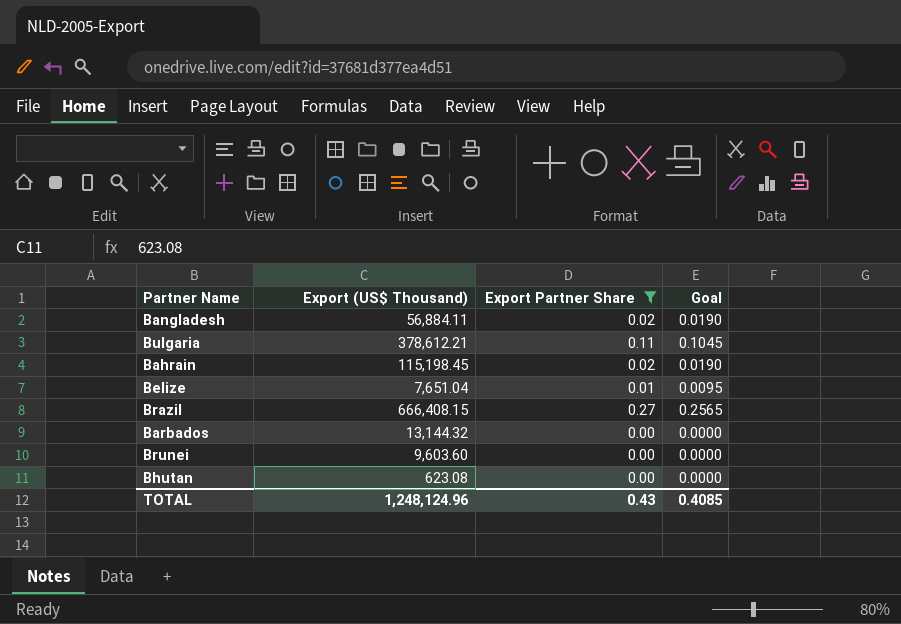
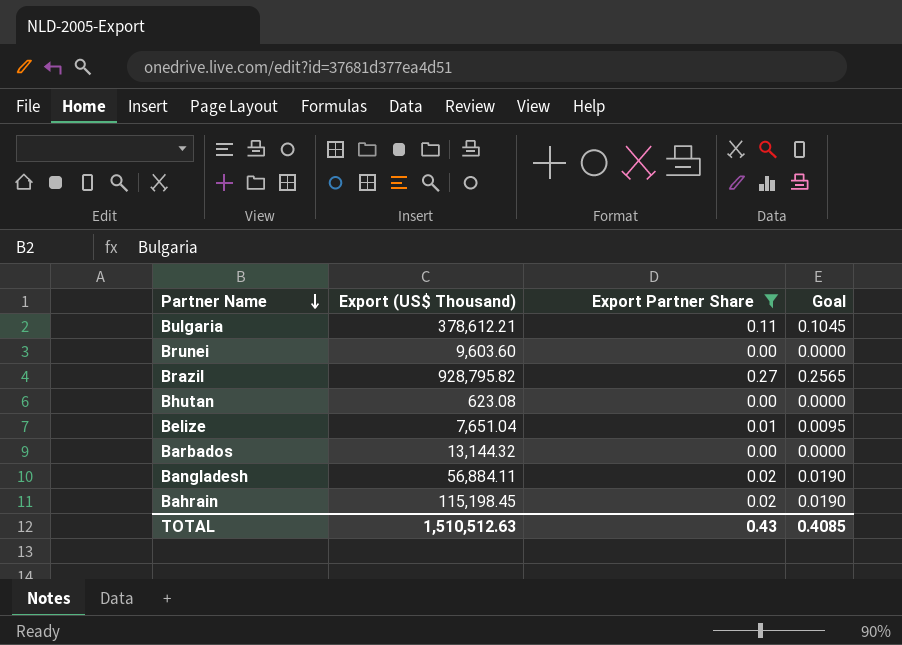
row order: none -> Partner Name descending
Brazil | Export (US$ Thousand): 666,408.15 -> 928,795.82
TOTAL | Export (US$ Thousand): 1,248,124.96 -> 1,510,512.63

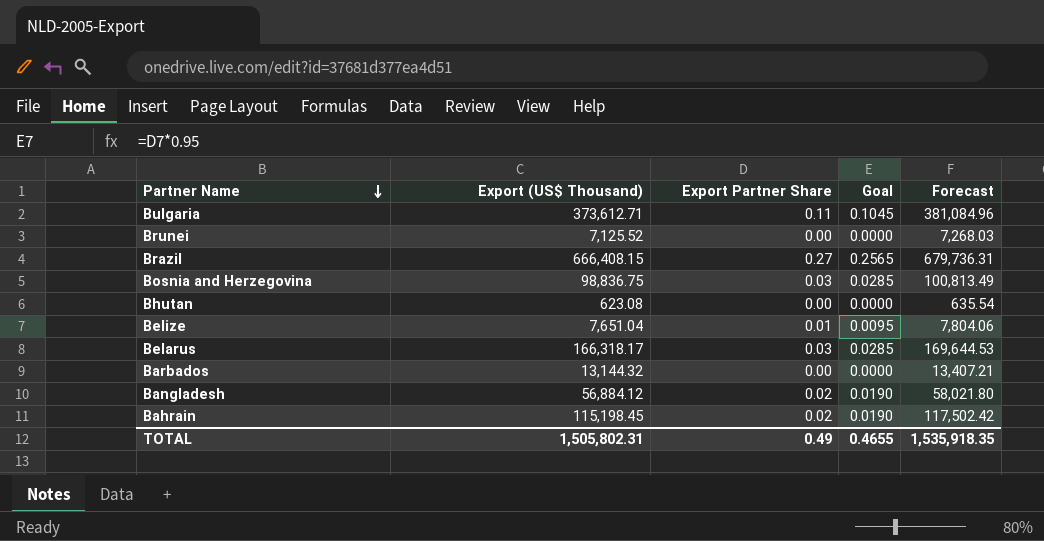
filter: Export Partner Share != 0.03 -> none
column Forecast | formula: none -> [Export (US$ Thousand)] * 1.02
Bulgaria | Export (US$ Thousand): 378,612.21 -> 373,612.71
Brunei | Export (US$ Thousand): 9,603.60 -> 7,125.52
Brazil | Export (US$ Thousand): 928,795.82 -> 666,408.15
Bangladesh | Export (US$ Thousand): 56,884.11 -> 56,884.12
TOTAL | Export (US$ Thousand): 1,510,512.63 -> 1,505,802.31
TOTAL | Export Partner Share: 0.43 -> 0.49
TOTAL | Goal: 0.4085 -> 0.4655

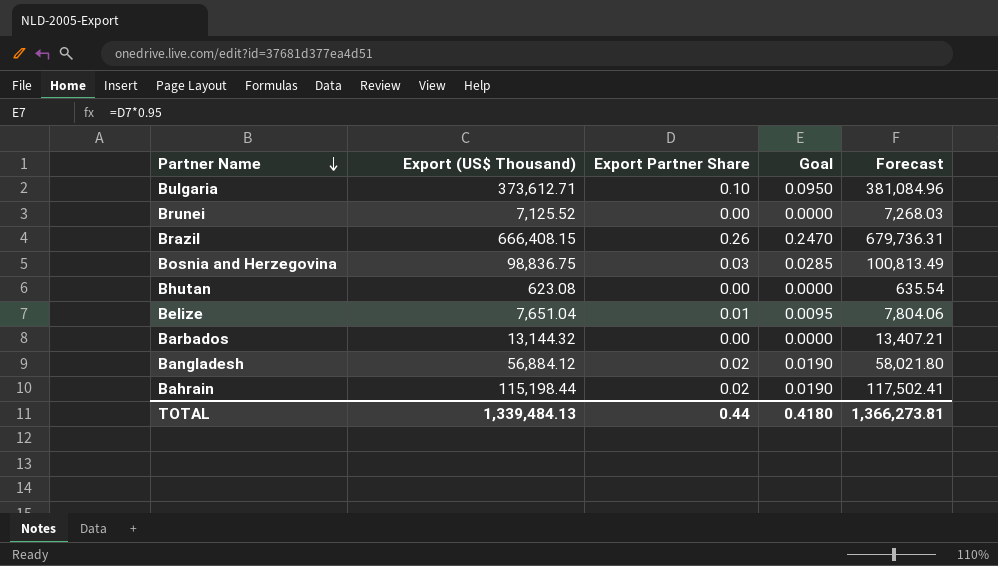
row Belarus: 166,318.17 | 0.03 | 0.0285 | 169,644.53 -> none
Bulgaria | Export Partner Share: 0.11 -> 0.10
Bulgaria | Goal: 0.1045 -> 0.0950
Brazil | Export Partner Share: 0.27 -> 0.26
Brazil | Goal: 0.2565 -> 0.2470
Bahrain | Export (US$ Thousand): 115,198.45 -> 115,198.44
Bahrain | Forecast: 117,502.42 -> 117,502.41
TOTAL | Export (US$ Thousand): 1,505,802.31 -> 1,339,484.13
TOTAL | Export Partner Share: 0.49 -> 0.44
TOTAL | Goal: 0.4655 -> 0.4180
TOTAL | Forecast: 1,535,918.35 -> 1,366,273.81

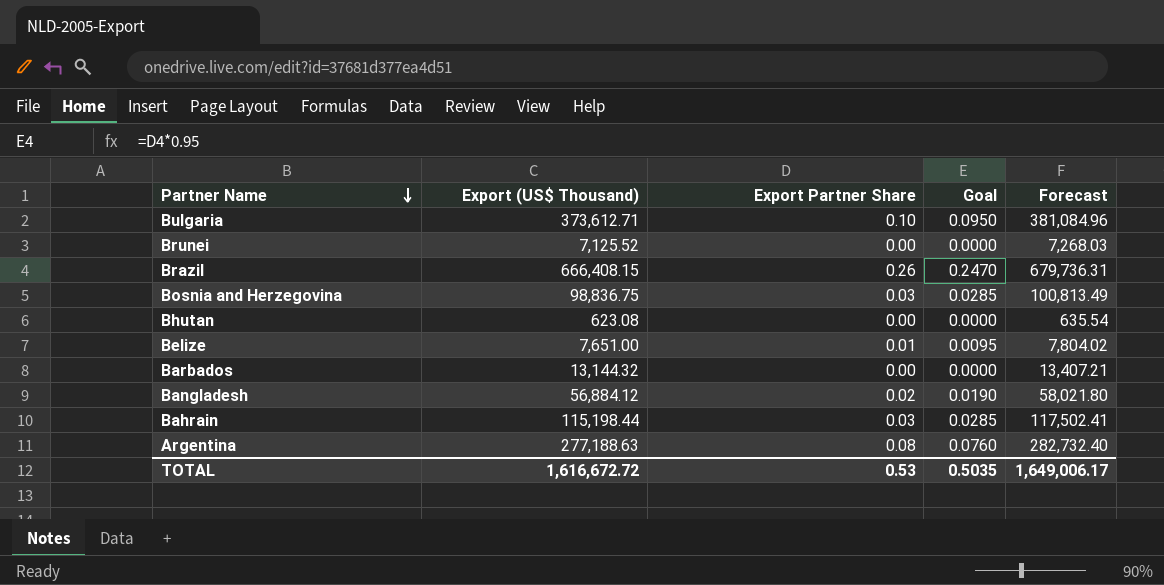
Belize | Export (US$ Thousand): 7,651.04 -> 7,651.00
Belize | Forecast: 7,804.06 -> 7,804.02
Bahrain | Export Partner Share: 0.02 -> 0.03
Bahrain | Goal: 0.0190 -> 0.0285
row Argentina: none -> 277,188.63 | 0.08 | 0.0760 | 282,732.40
TOTAL | Export (US$ Thousand): 1,339,484.13 -> 1,616,672.72
TOTAL | Export Partner Share: 0.44 -> 0.53
TOTAL | Goal: 0.4180 -> 0.5035
TOTAL | Forecast: 1,366,273.81 -> 1,649,006.17

